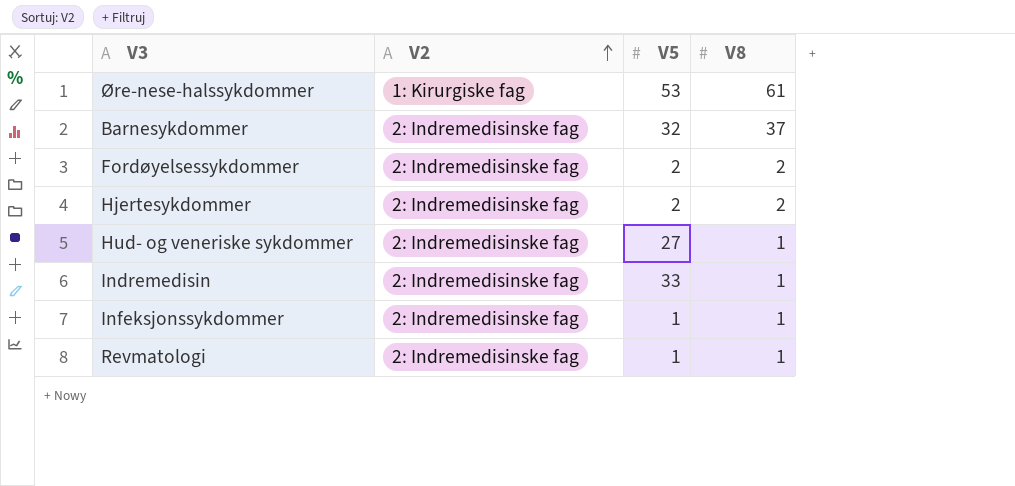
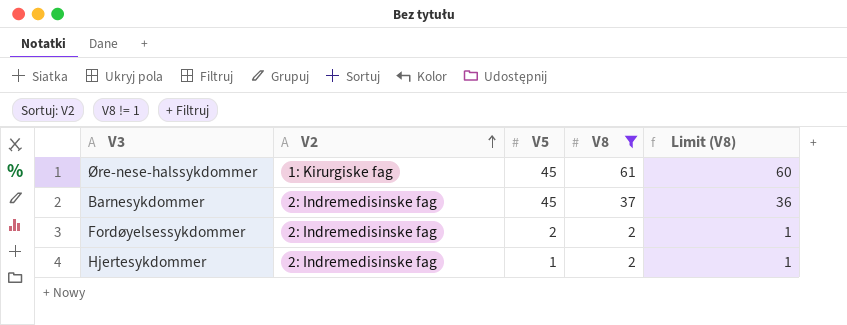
filter: none -> V8 != 1
column Limit (V8) | formula: none -> [V8] - 1
Øre-nese-halssykdommer | V5: 53 -> 45
Barnesykdommer | V5: 32 -> 45
Hjertesykdommer | V5: 2 -> 1

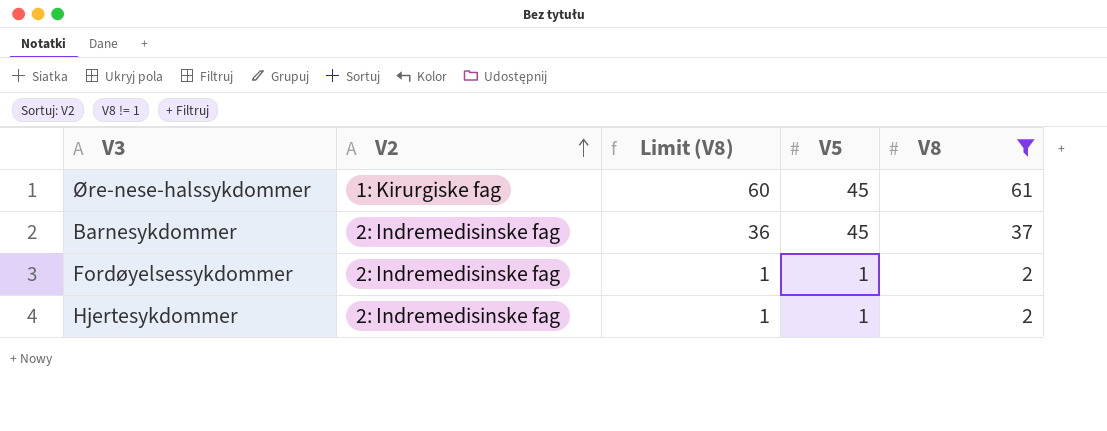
column Limit (V8) | position: 5 -> 3
Fordøyelsessykdommer | V5: 2 -> 1

